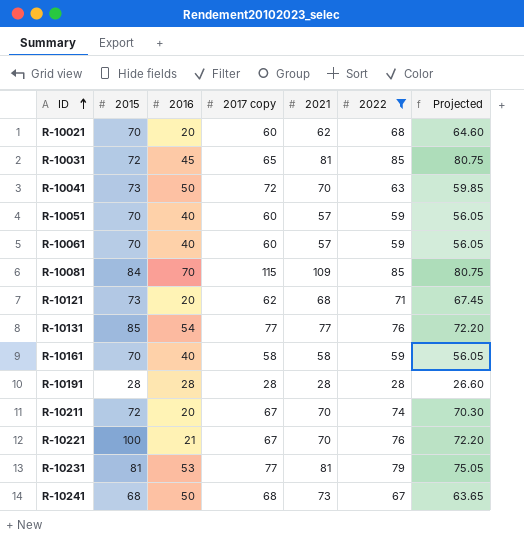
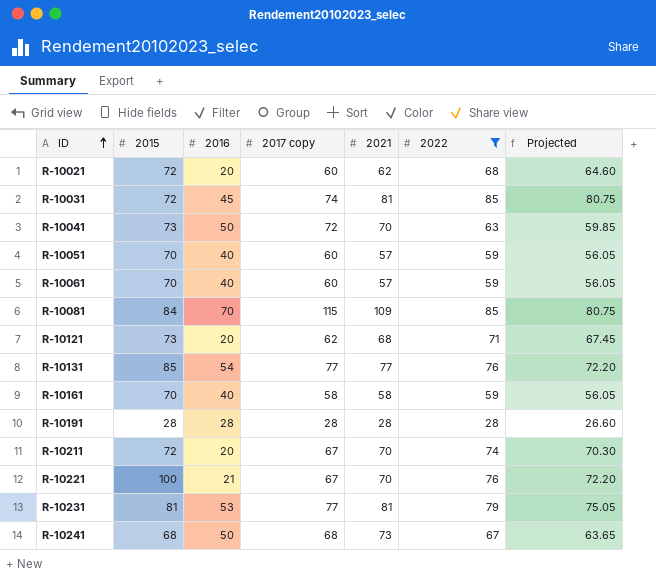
R-10021 | 2015: 70 -> 72
R-10031 | 2017 copy: 65 -> 74

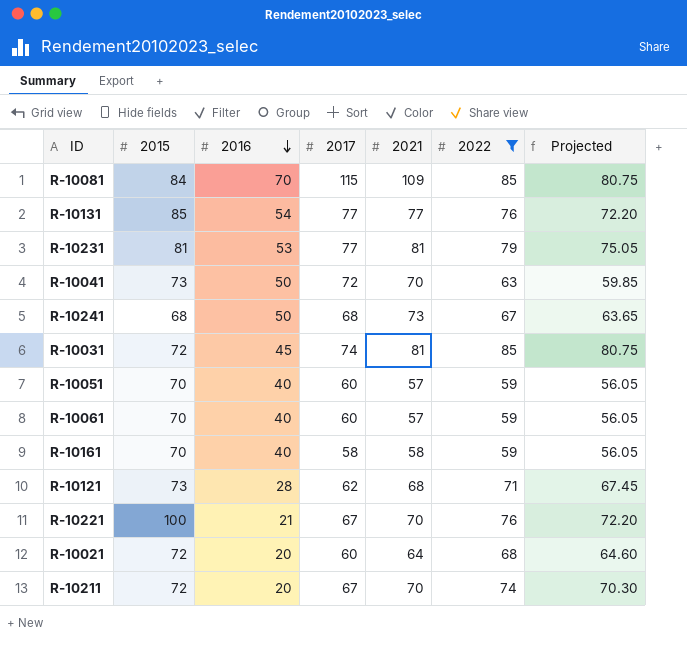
row order: ID ascending -> 2016 descending
column name: 2017 copy -> 2017
row R-10191: 28 | 28 | 28 | 28 | 28 | 26.60 -> none
R-10121 | 2016: 20 -> 28
R-10021 | 2021: 62 -> 64

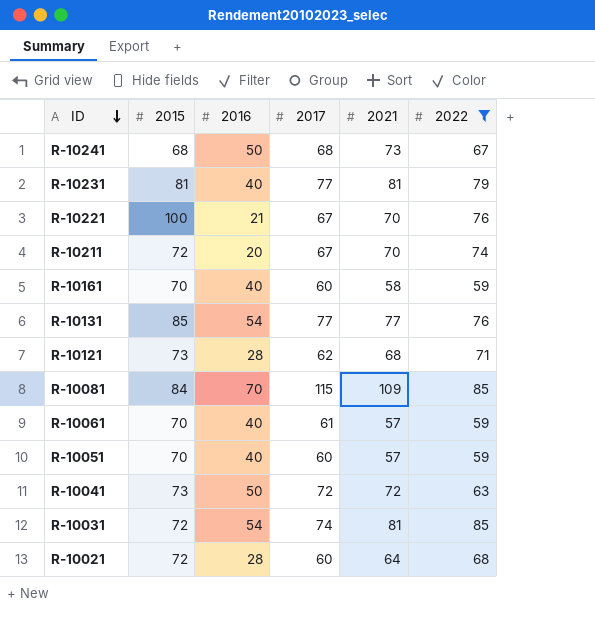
row order: 2016 descending -> ID descending
column Projected | formula: [2022] * 0.95 -> none
R-10231 | 2016: 53 -> 40
R-10161 | 2017: 58 -> 60
R-10061 | 2017: 60 -> 61
R-10041 | 2021: 70 -> 72
R-10031 | 2016: 45 -> 54
R-10021 | 2016: 20 -> 28

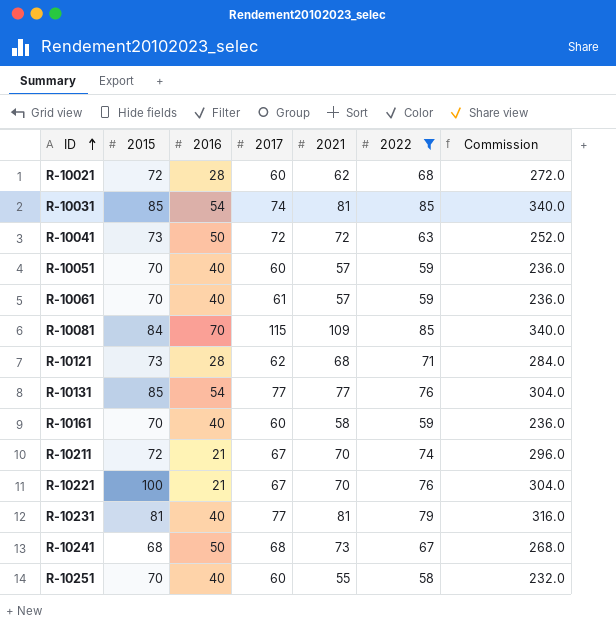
row order: ID descending -> ID ascending
column Commission | formula: none -> [2022] * 4
R-10021 | 2021: 64 -> 62
R-10031 | 2015: 72 -> 85
R-10211 | 2016: 20 -> 21
row R-10251: none -> 70 | 40 | 60 | 55 | 58 | 232.0

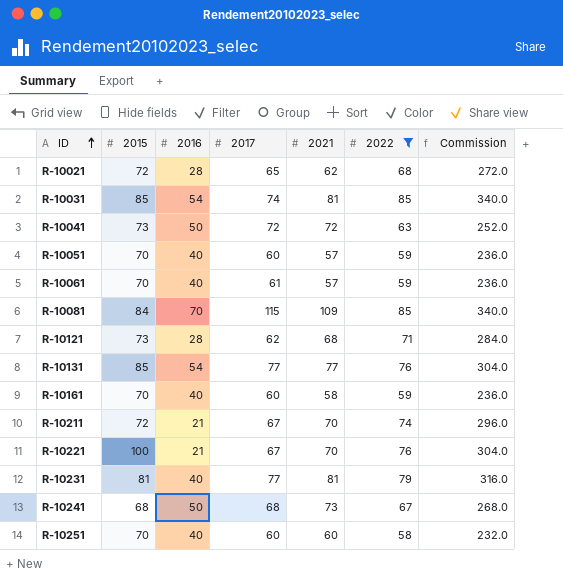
R-10021 | 2017: 60 -> 65
R-10251 | 2021: 55 -> 60

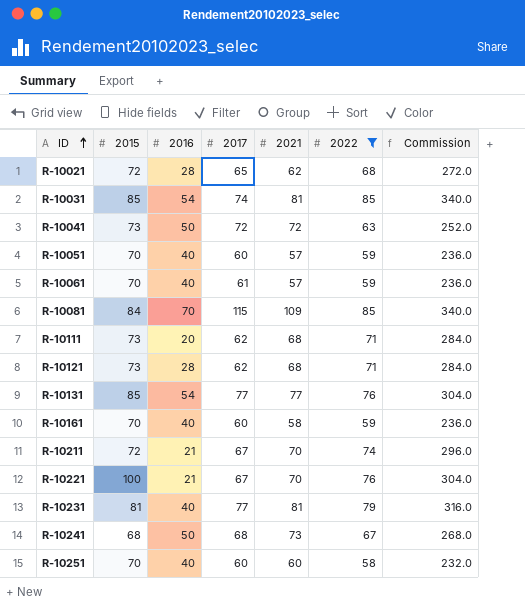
row R-10111: none -> 73 | 20 | 62 | 68 | 71 | 284.0

